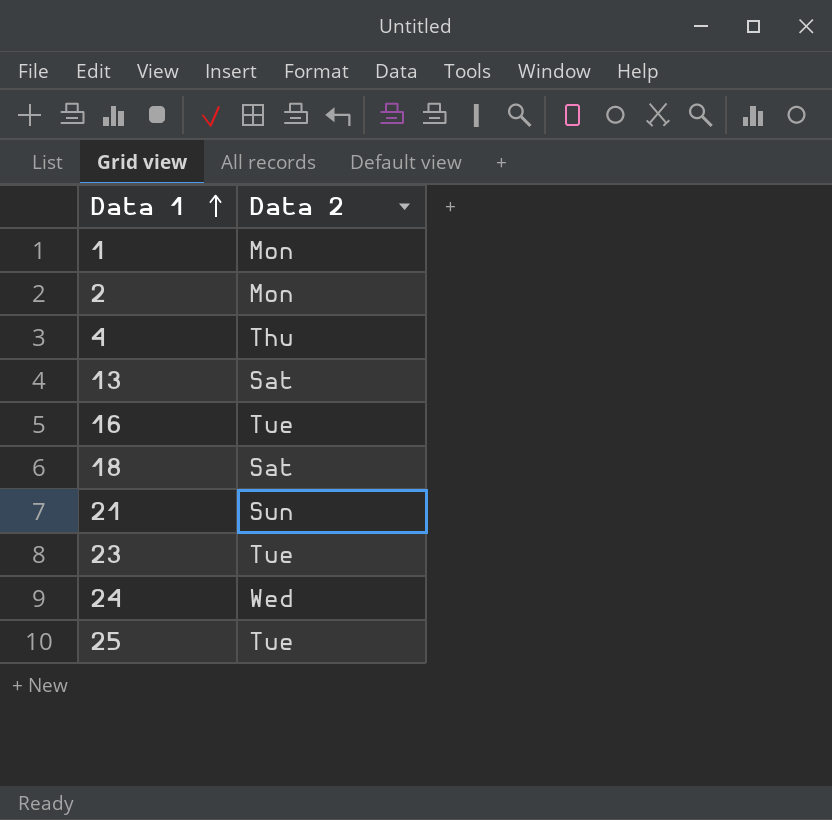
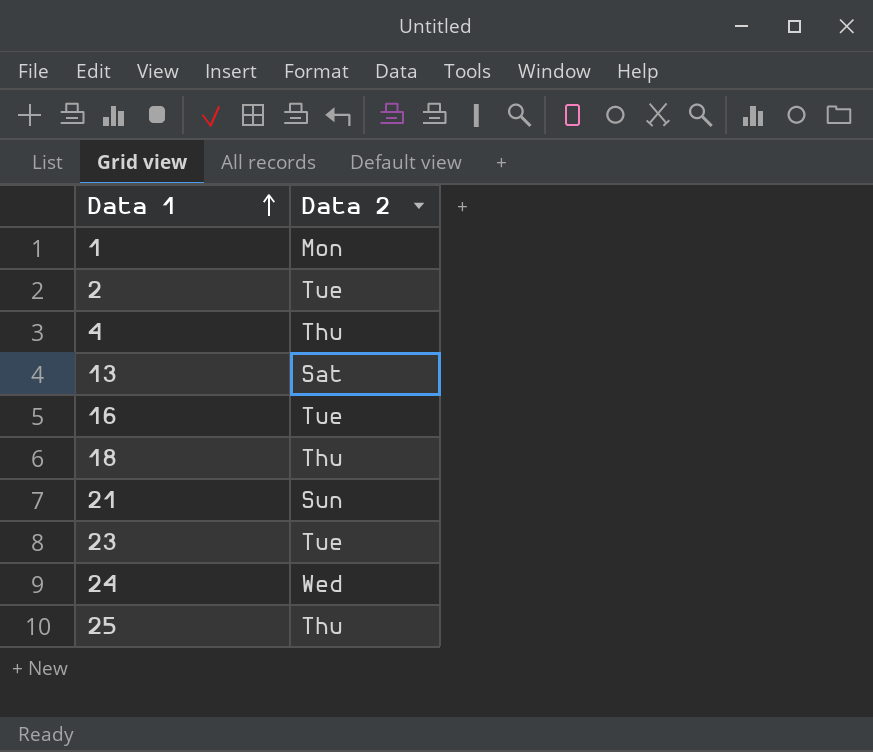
2 | Data 2: Mon -> Tue
18 | Data 2: Sat -> Thu
25 | Data 2: Tue -> Thu

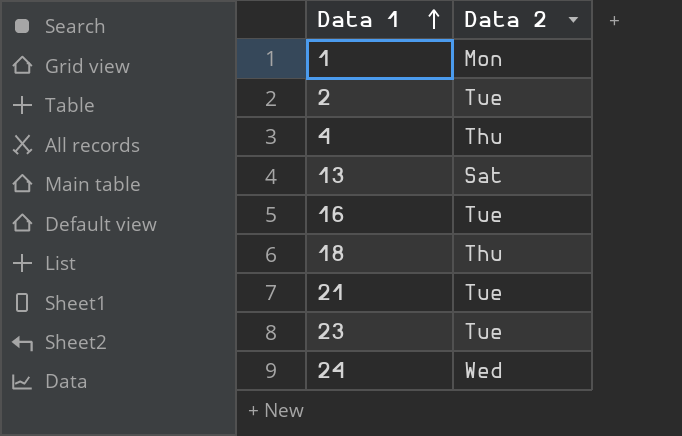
row 25: Thu -> none
21 | Data 2: Sun -> Tue

